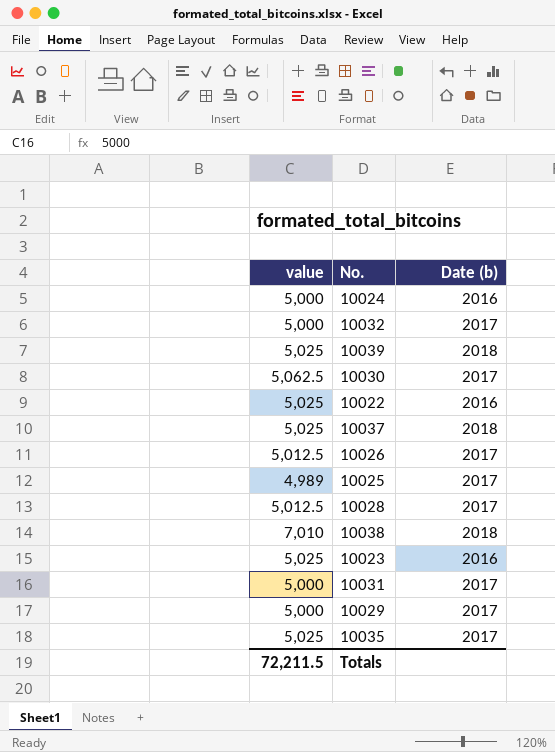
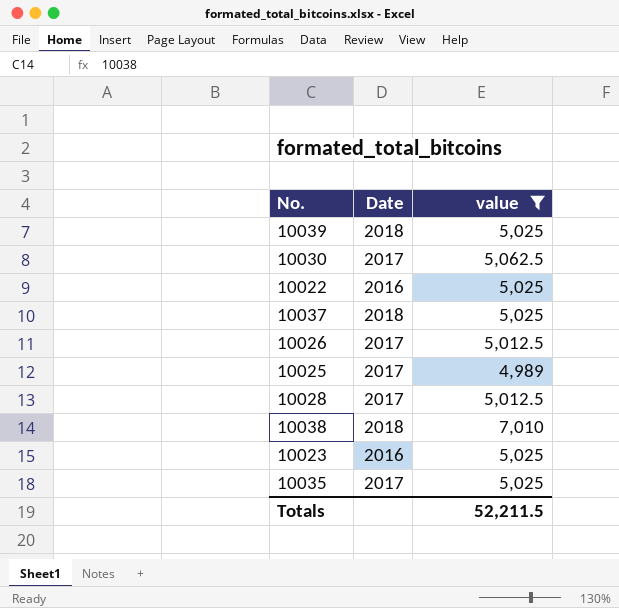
filter: none -> value != 5,000
column name: Date (b) -> Date
column value | position: 1 -> 3
Totals | value: 72,211.5 -> 52,211.5

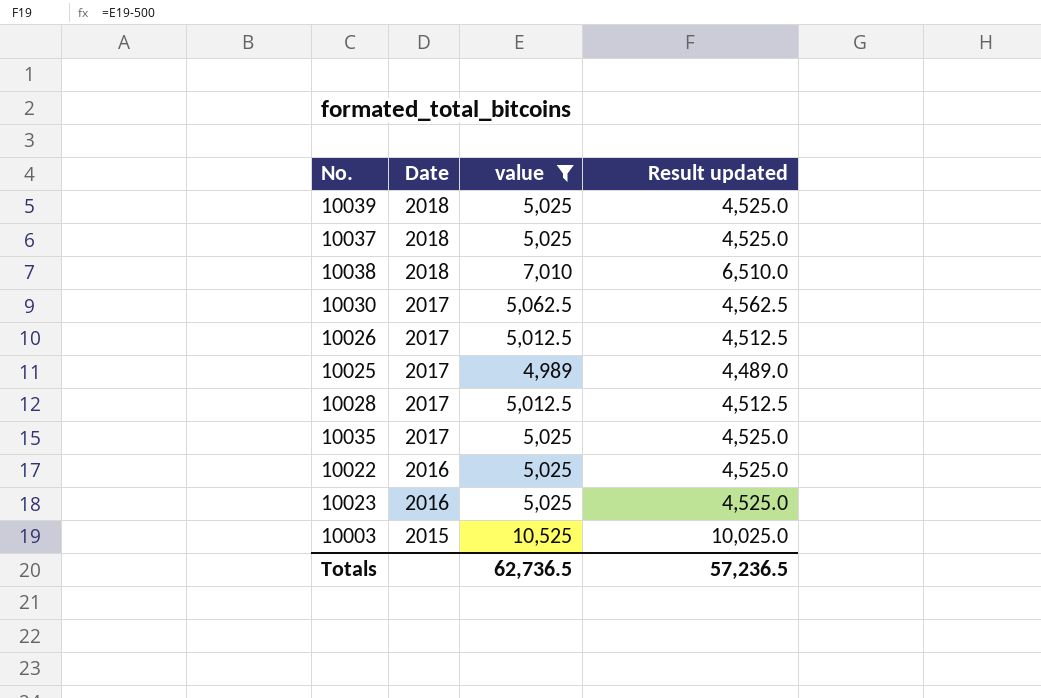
row order: none -> Date descending
column Result updated | formula: none -> [value] - 500
row 10003: none -> 2015 | 10,525 | 10,025.0
Totals | value: 52,211.5 -> 62,736.5

